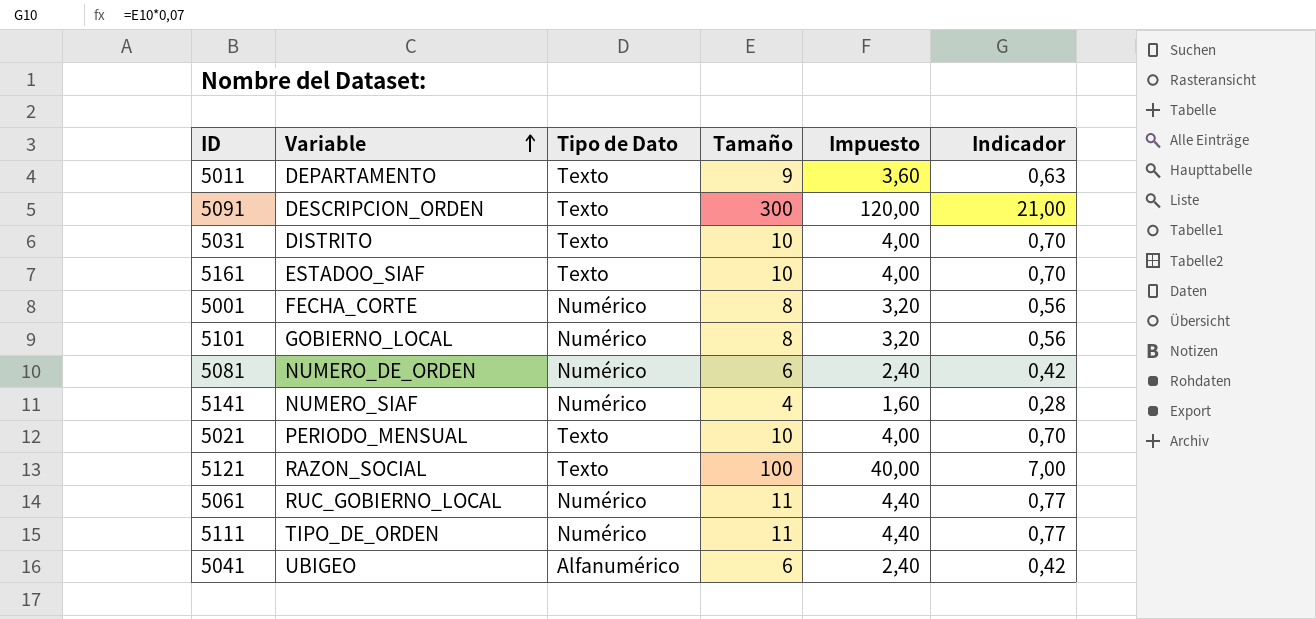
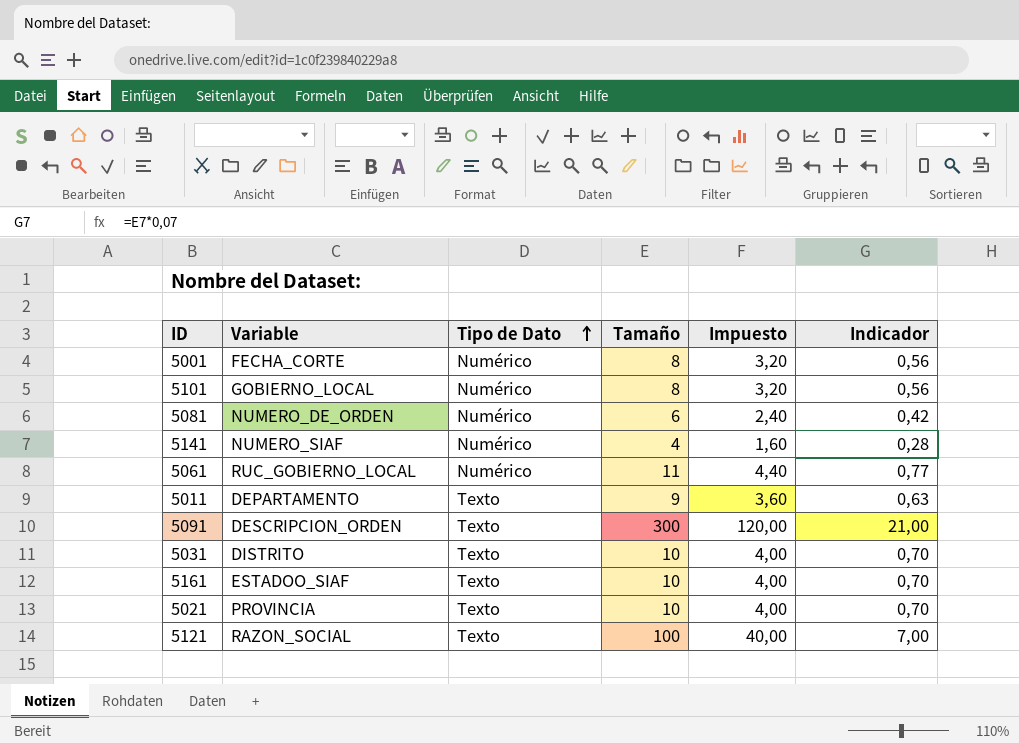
row order: Variable ascending -> Tipo de Dato ascending
row 5111: TIPO_DE_ORDEN | Numérico | 11 | 4,40 | 0,77 -> none
row 5041: UBIGEO | Alfanumérico | 6 | 2,40 | 0,42 -> none
5021 | Variable: PERIODO_MENSUAL -> PROVINCIA

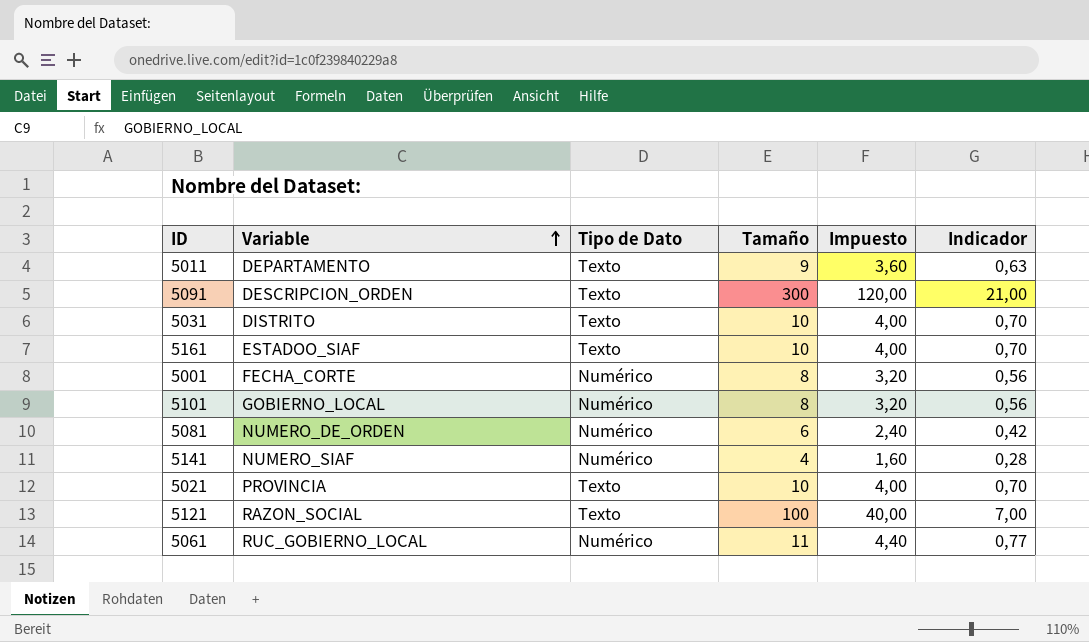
row order: Tipo de Dato ascending -> Variable ascending

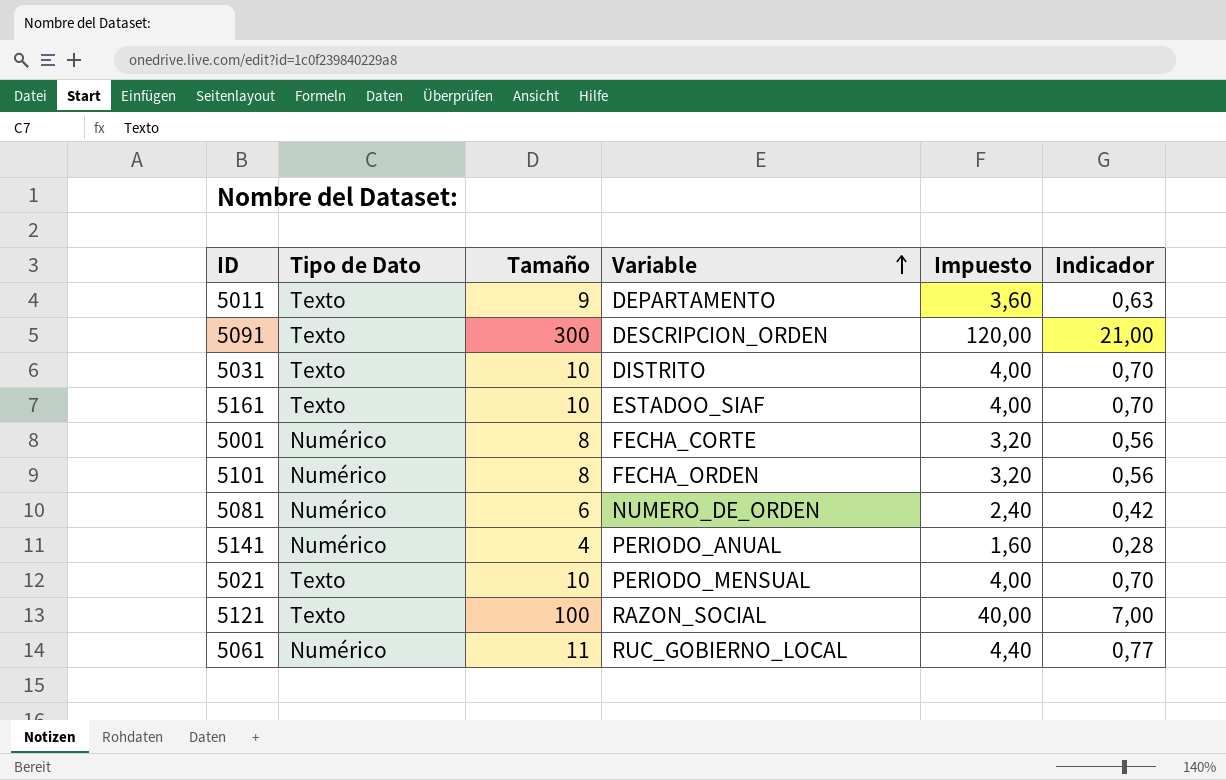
column Variable | position: 2 -> 4
5101 | Variable: GOBIERNO_LOCAL -> FECHA_ORDEN
5141 | Variable: NUMERO_SIAF -> PERIODO_ANUAL
5021 | Variable: PROVINCIA -> PERIODO_MENSUAL

